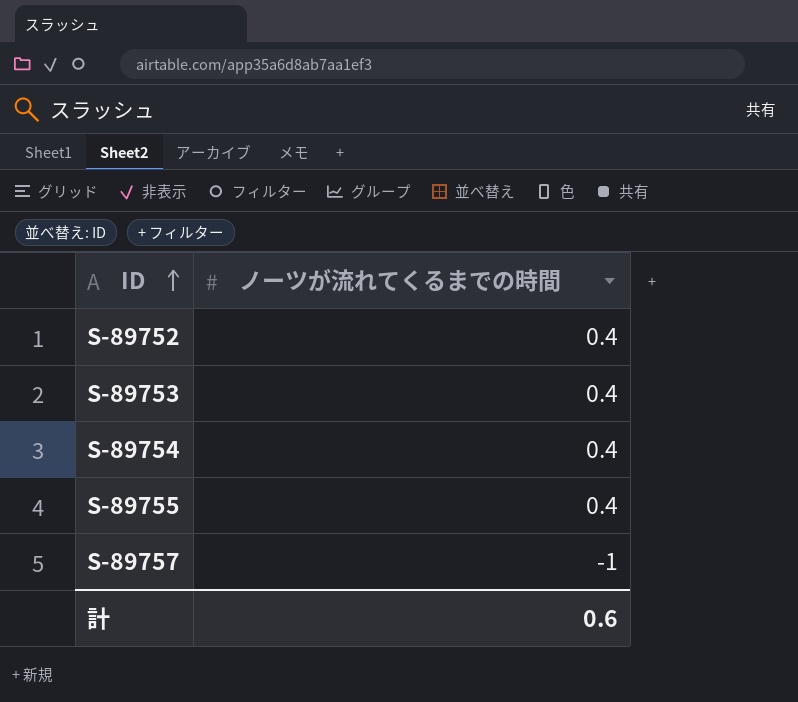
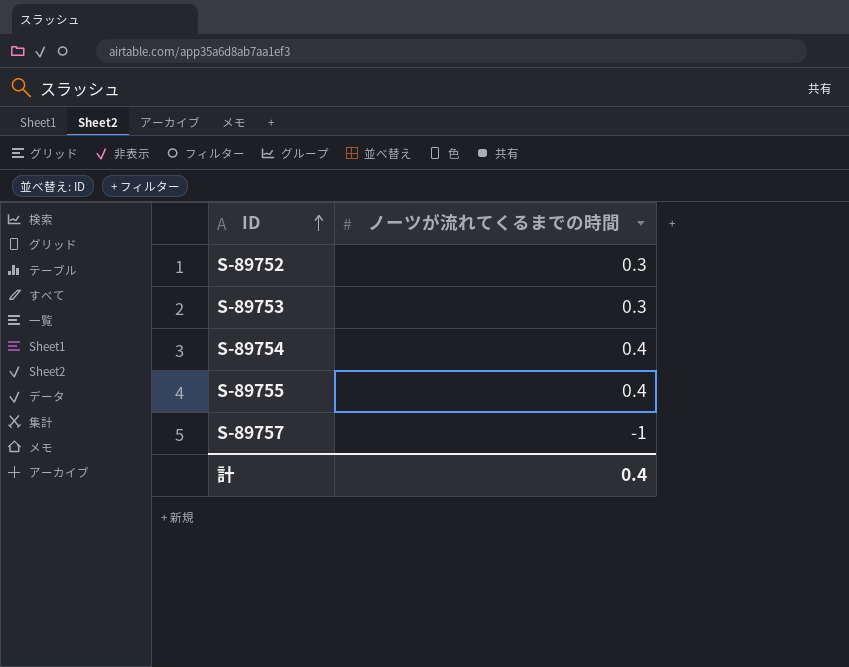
S-89752 | ノーツが流れてくるまでの時間: 0.4 -> 0.3
S-89753 | ノーツが流れてくるまでの時間: 0.4 -> 0.3
計 | ノーツが流れてくるまでの時間: 0.6 -> 0.4

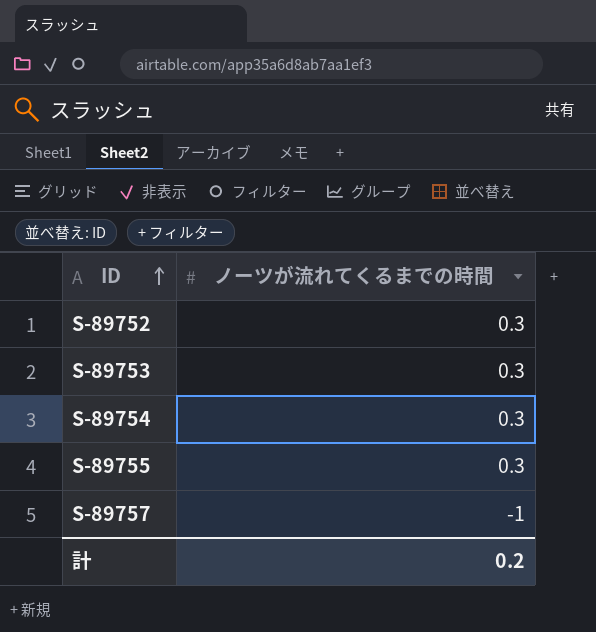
S-89754 | ノーツが流れてくるまでの時間: 0.4 -> 0.3
S-89755 | ノーツが流れてくるまでの時間: 0.4 -> 0.3
計 | ノーツが流れてくるまでの時間: 0.4 -> 0.2

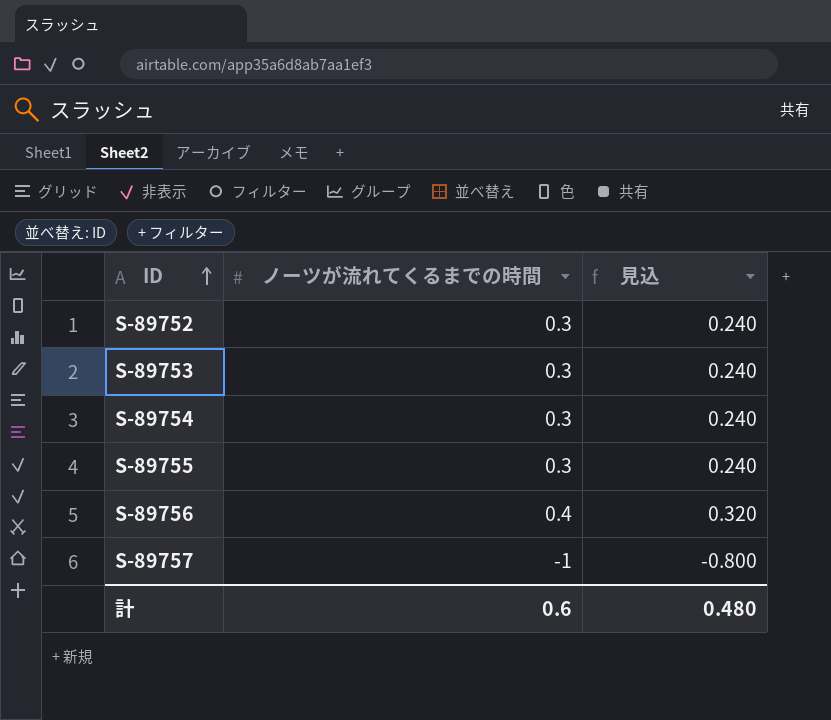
column 見込 | formula: none -> [ノーツが流れてくるまでの時間] * 0.8
row S-89756: none -> 0.4 | 0.320
計 | ノーツが流れてくるまでの時間: 0.2 -> 0.6

